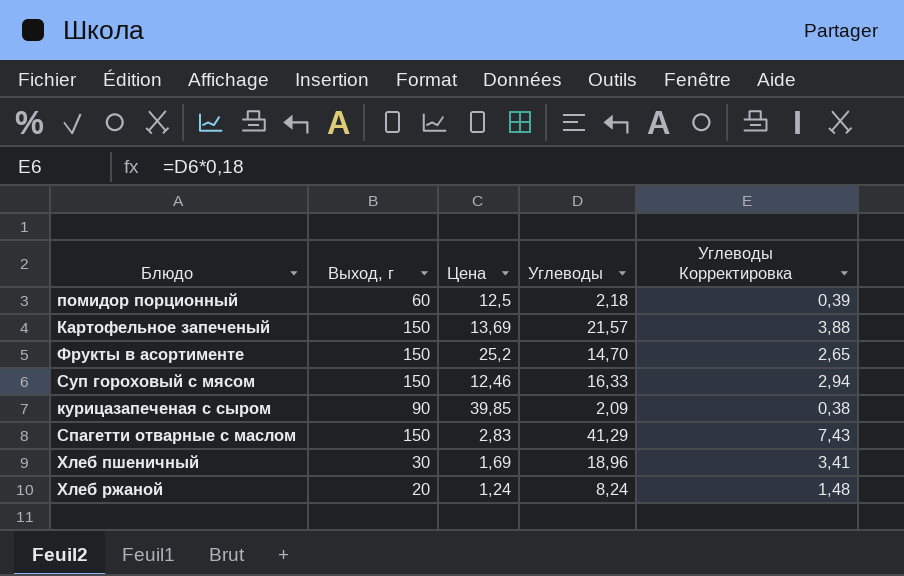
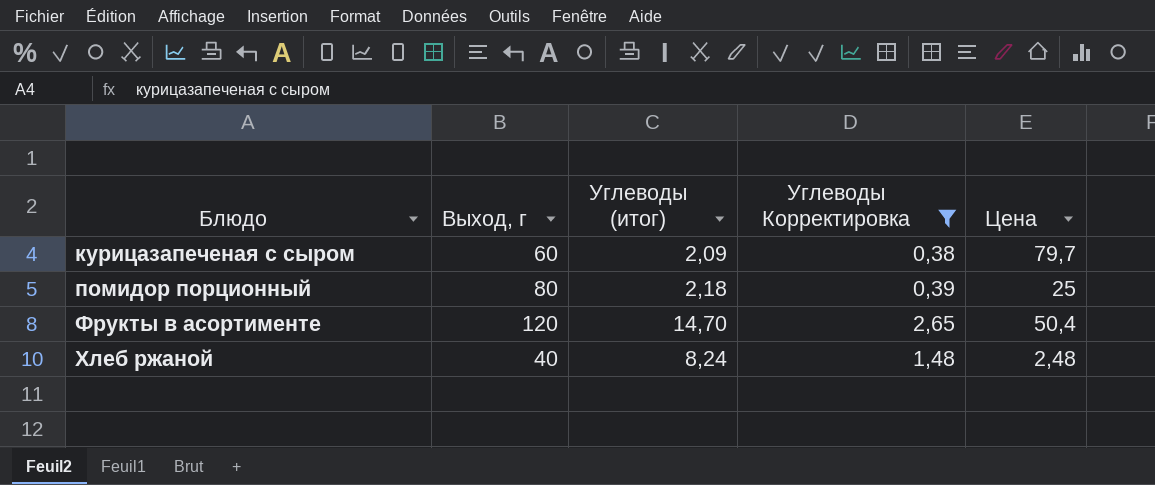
filter: none -> Углеводы Корректировка <= 2,65
row order: none -> Блюдо ascending
column name: Углеводы -> Углеводы (итог)
column Цена | position: 3 -> 5
курицазапеченая с сыром | Выход, г: 90 -> 60
курицазапеченая с сыром | Цена: 39,85 -> 79,7
помидор порционный | Выход, г: 60 -> 80
помидор порционный | Цена: 12,5 -> 25
Фрукты в асортименте | Выход, г: 150 -> 120
Фрукты в асортименте | Цена: 25,2 -> 50,4
Хлеб ржаной | Выход, г: 20 -> 40
Хлеб ржаной | Цена: 1,24 -> 2,48

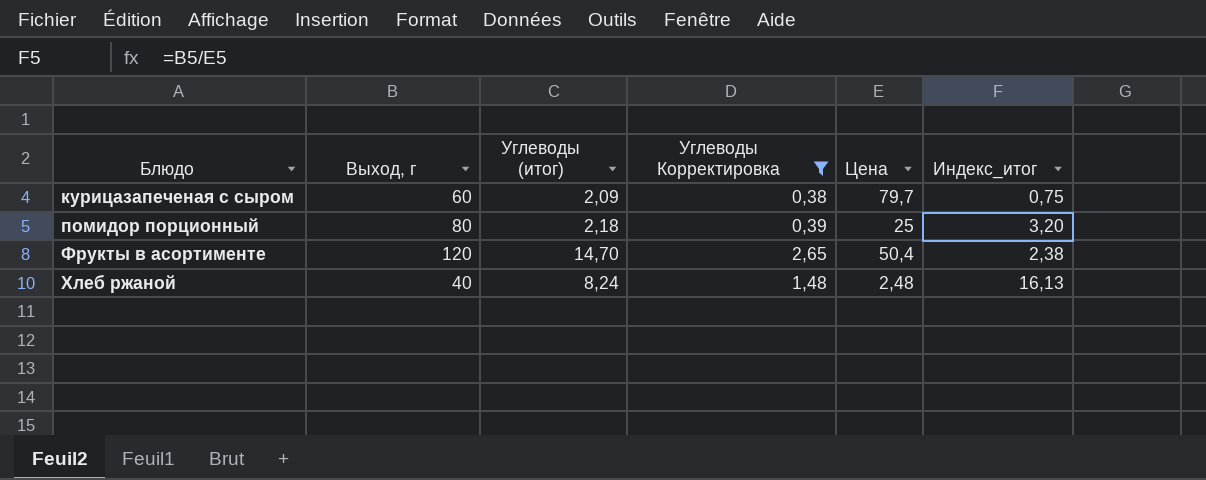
column Индекс_итог | formula: none -> [Выход, г] / [Цена]

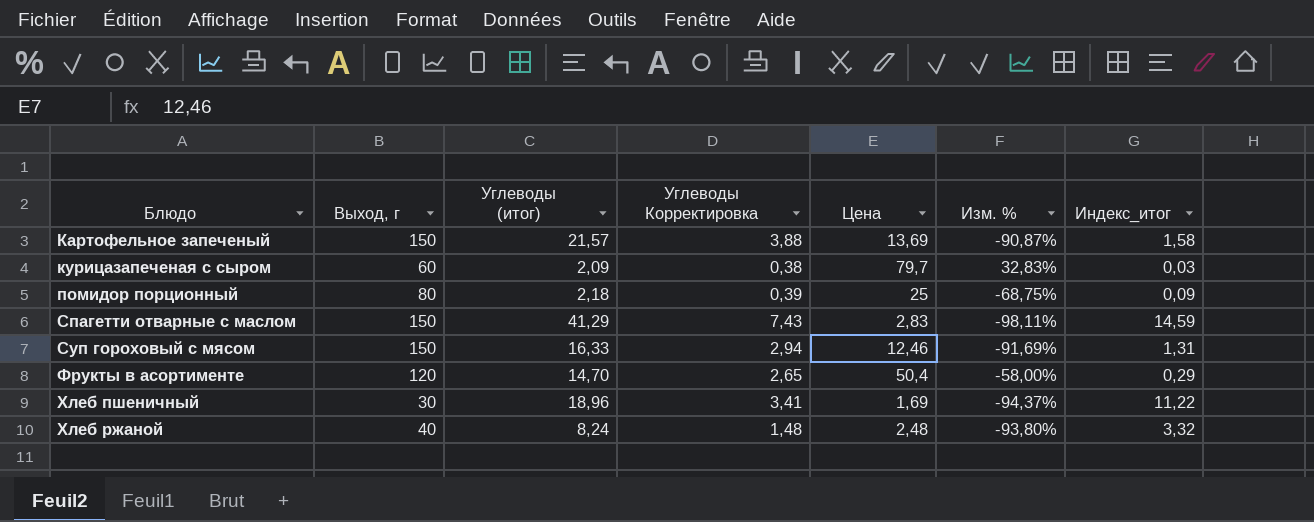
filter: Углеводы Корректировка <= 2,65 -> none
column Изм. % | formula: none -> ([Цена] - [Выход, г]) / [Выход, г]
column Индекс_итог | formula: [Выход, г] / [Цена] -> [Углеводы (итог)] / [Цена]

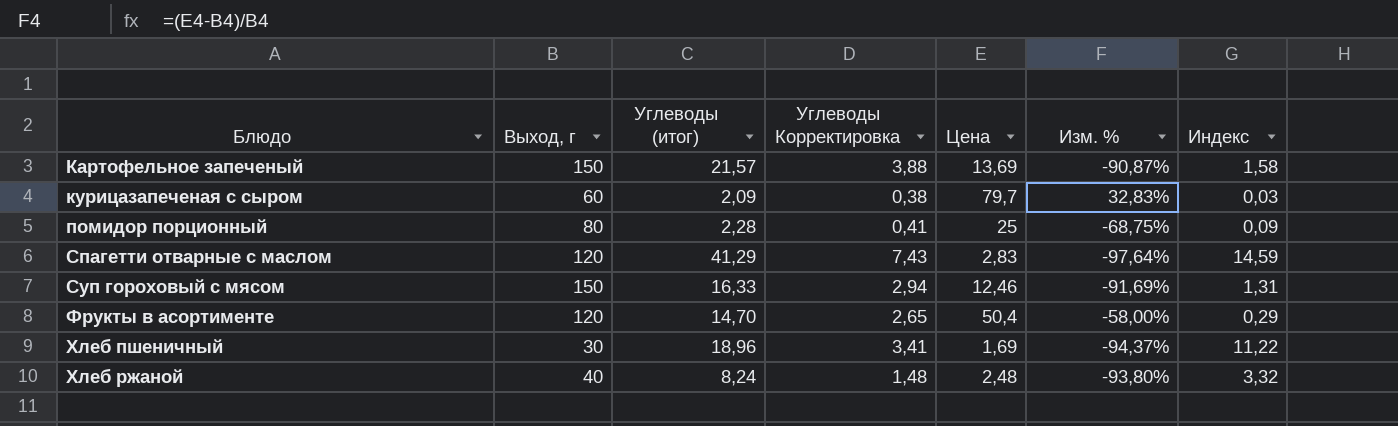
column name: Индекс_итог -> Индекс
помидор порционный | Углеводы (итог): 2,18 -> 2,28
помидор порционный | Углеводы Корректировка: 0,39 -> 0,41
Спагетти отварные с маслом | Выход, г: 150 -> 120
Спагетти отварные с маслом | Изм. %: -98,11% -> -97,64%

